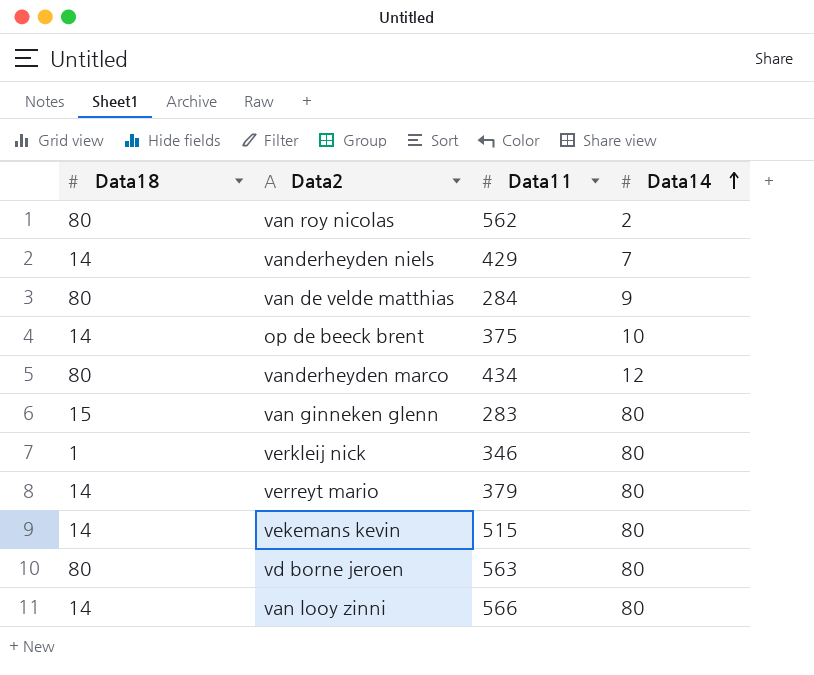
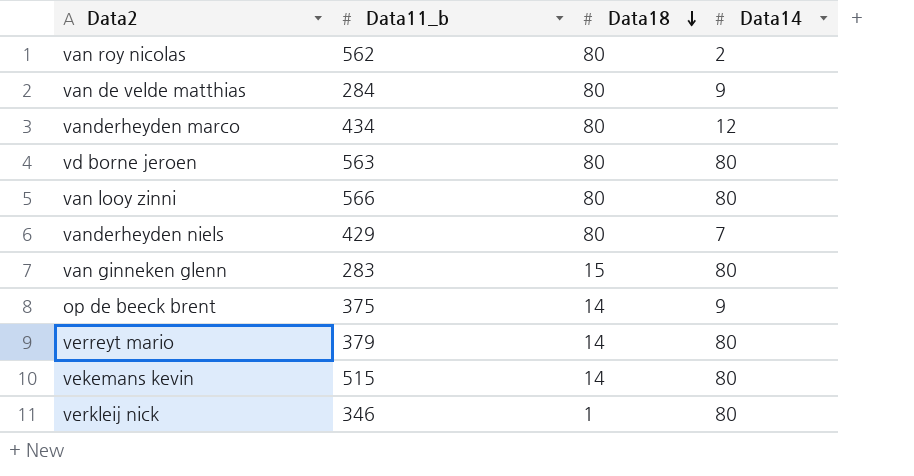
row order: Data14 ascending -> Data18 descending
column name: Data11 -> Data11_b
column Data18 | position: 1 -> 3
van looy zinni | Data18: 14 -> 80
vanderheyden niels | Data18: 14 -> 80
op de beeck brent | Data14: 10 -> 9

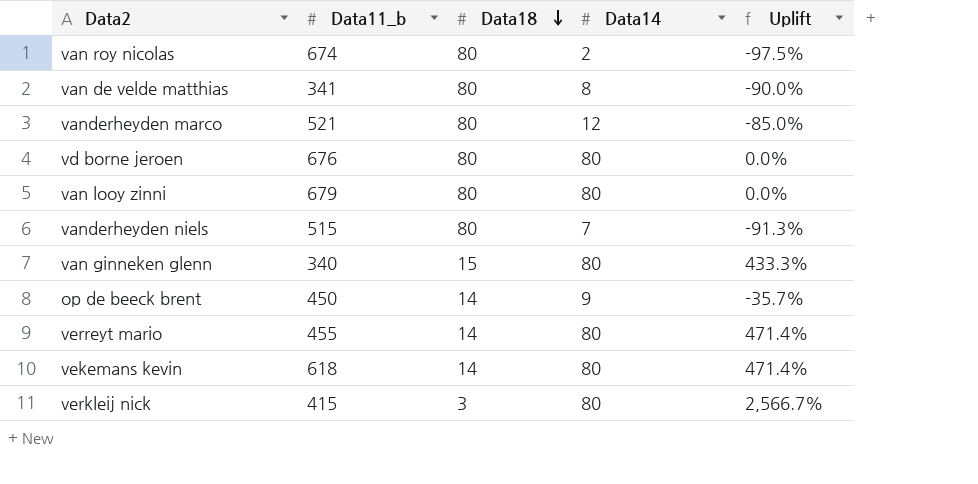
column Uplift | formula: none -> ([Data14] - [Data18]) / [Data18]
van roy nicolas | Data11_b: 562 -> 674
van de velde matthias | Data11_b: 284 -> 341
van de velde matthias | Data14: 9 -> 8
vanderheyden marco | Data11_b: 434 -> 521
vd borne jeroen | Data11_b: 563 -> 676
van looy zinni | Data11_b: 566 -> 679
vanderheyden niels | Data11_b: 429 -> 515
van ginneken glenn | Data11_b: 283 -> 340
op de beeck brent | Data11_b: 375 -> 450
verreyt mario | Data11_b: 379 -> 455
vekemans kevin | Data11_b: 515 -> 618
verkleij nick | Data11_b: 346 -> 415
verkleij nick | Data18: 1 -> 3

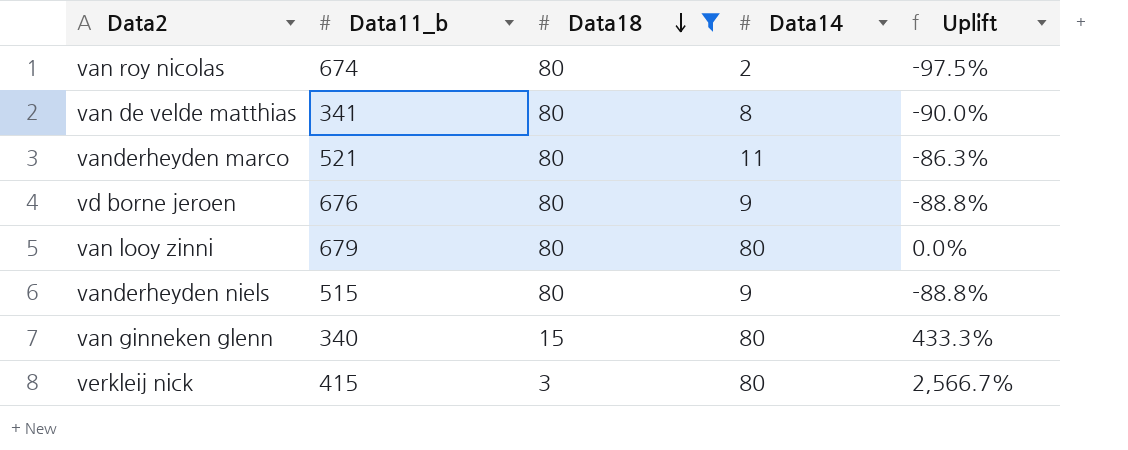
filter: none -> Data18 != 14
vanderheyden marco | Data14: 12 -> 11
vanderheyden marco | Uplift: -85.0% -> -86.3%
vd borne jeroen | Data14: 80 -> 9
vd borne jeroen | Uplift: 0.0% -> -88.8%
vanderheyden niels | Data14: 7 -> 9
vanderheyden niels | Uplift: -91.3% -> -88.8%

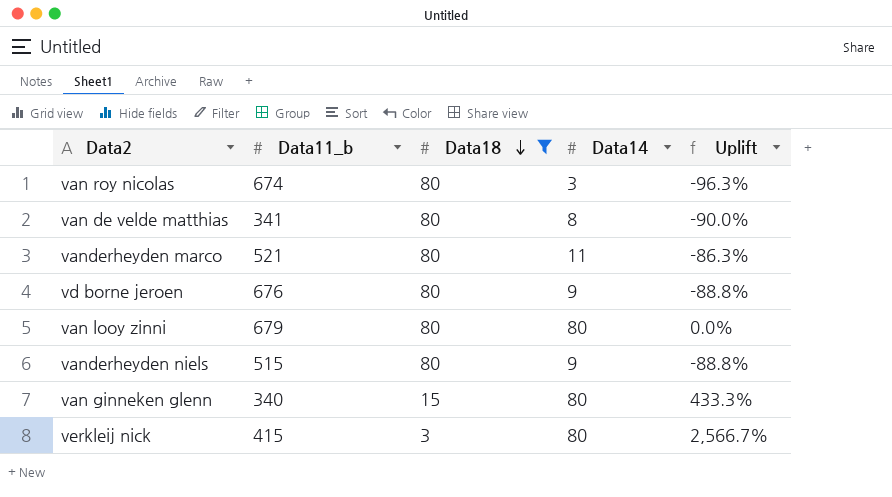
van roy nicolas | Data14: 2 -> 3
van roy nicolas | Uplift: -97.5% -> -96.3%

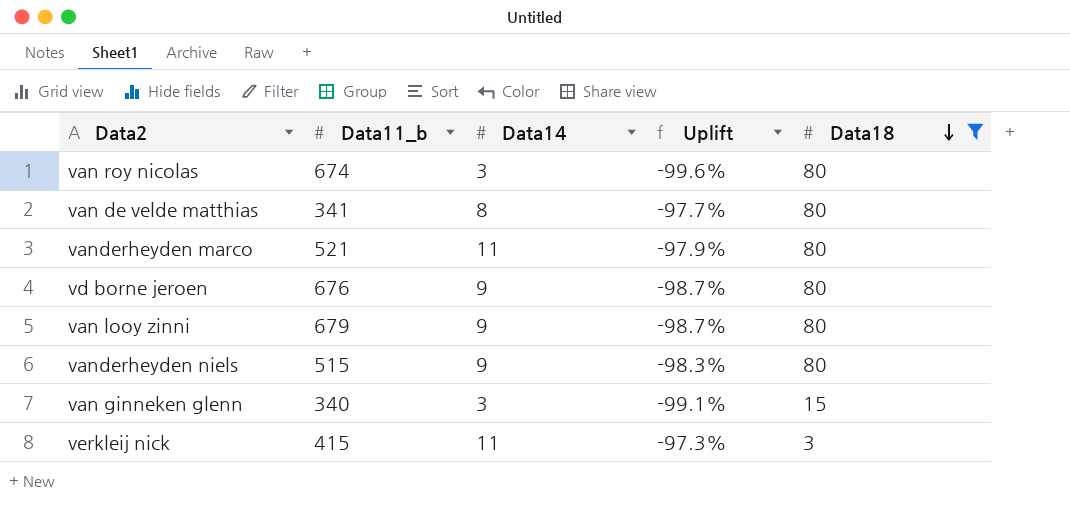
column Uplift | formula: ([Data14] - [Data18]) / [Data18] -> ([Data14] - [Data11_b]) / [Data11_b]
column Data18 | position: 3 -> 5
van looy zinni | Data14: 80 -> 9
van ginneken glenn | Data14: 80 -> 3
verkleij nick | Data14: 80 -> 11

